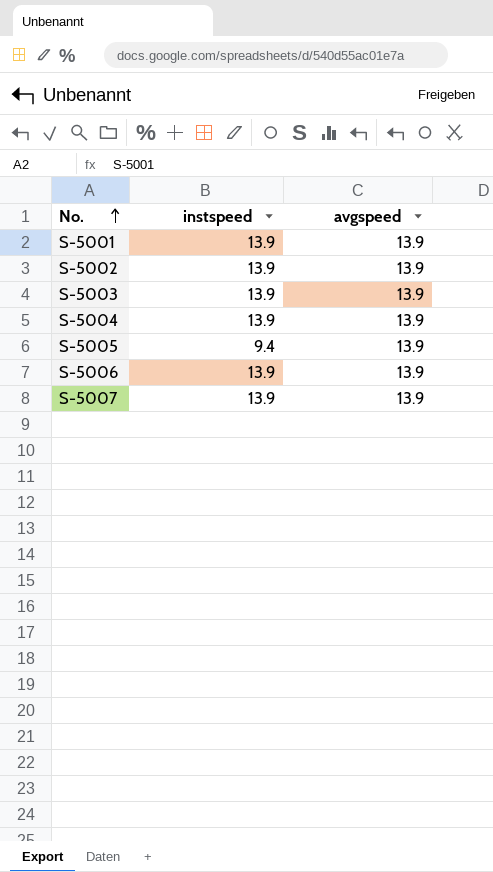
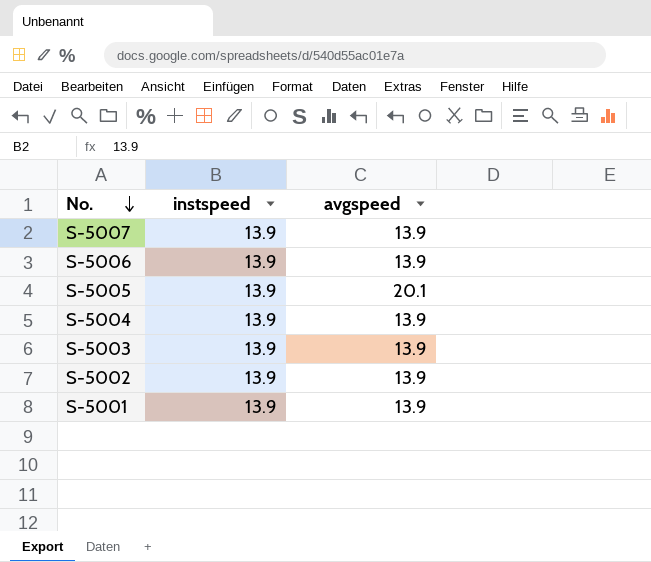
row order: No. ascending -> No. descending
S-5005 | instspeed: 9.4 -> 13.9
S-5005 | avgspeed: 13.9 -> 20.1

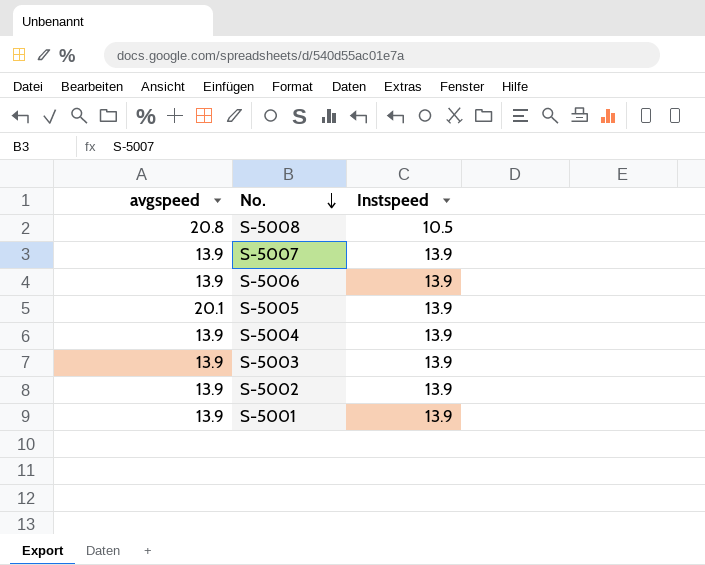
column avgspeed | position: 3 -> 1
column name: instspeed -> Instspeed
row S-5008: none -> 20.8 | 10.5

